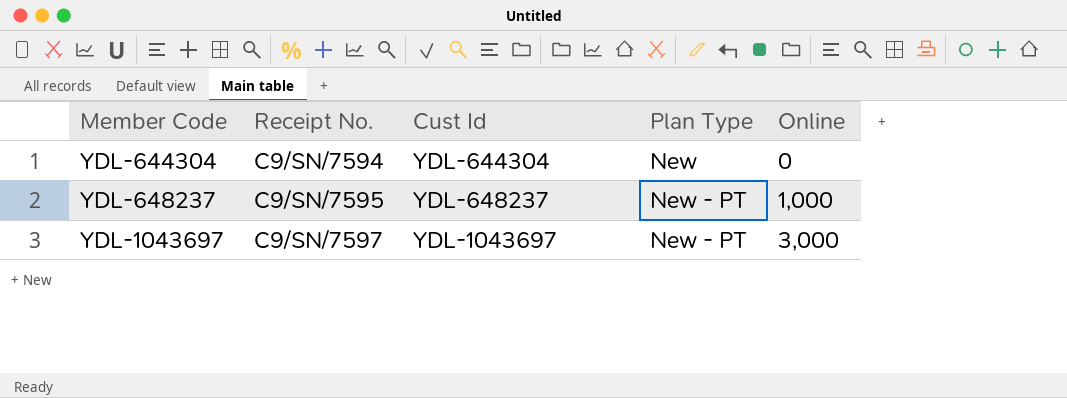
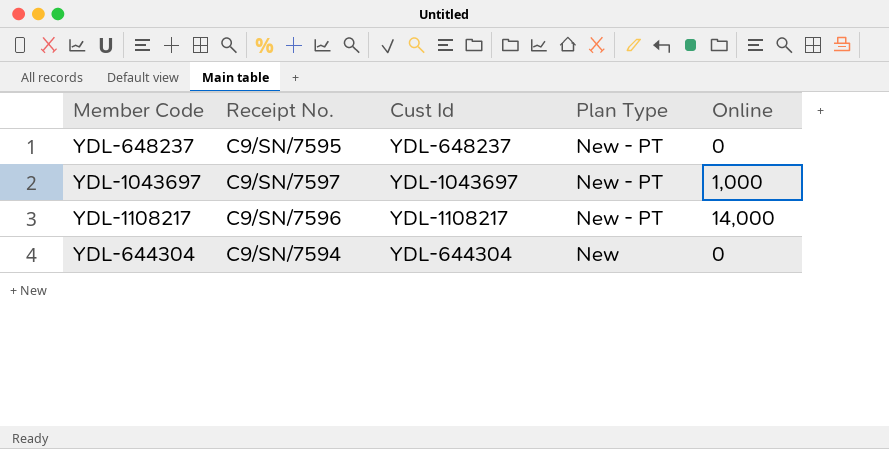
row order: Member Code ascending -> Plan Type descending
YDL-648237 | Online: 1,000 -> 0
YDL-1043697 | Online: 3,000 -> 1,000
row YDL-1108217: none -> C9/SN/7596 | YDL-1108217 | New - PT | 14,000

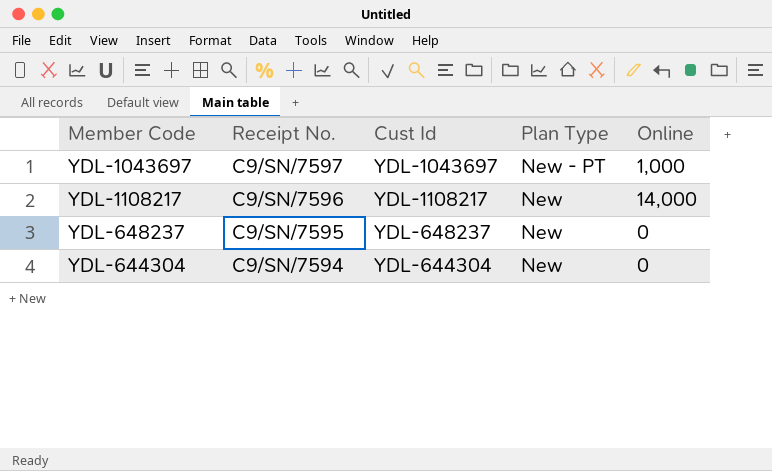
row order: Plan Type descending -> Receipt No. descending
YDL-1108217 | Plan Type: New - PT -> New
YDL-648237 | Plan Type: New - PT -> New

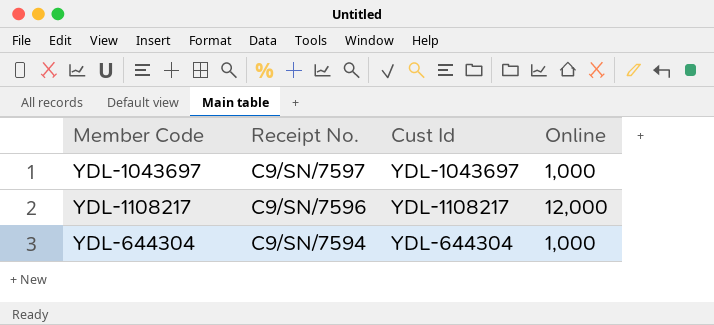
column Plan Type | position: 4 -> none
row YDL-648237: C9/SN/7595 | YDL-648237 | New | 0 -> none
YDL-1108217 | Online: 14,000 -> 12,000
YDL-644304 | Online: 0 -> 1,000

